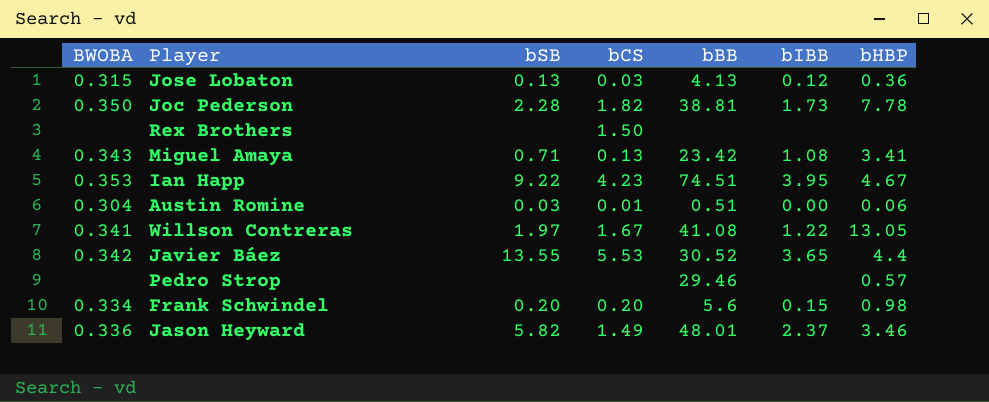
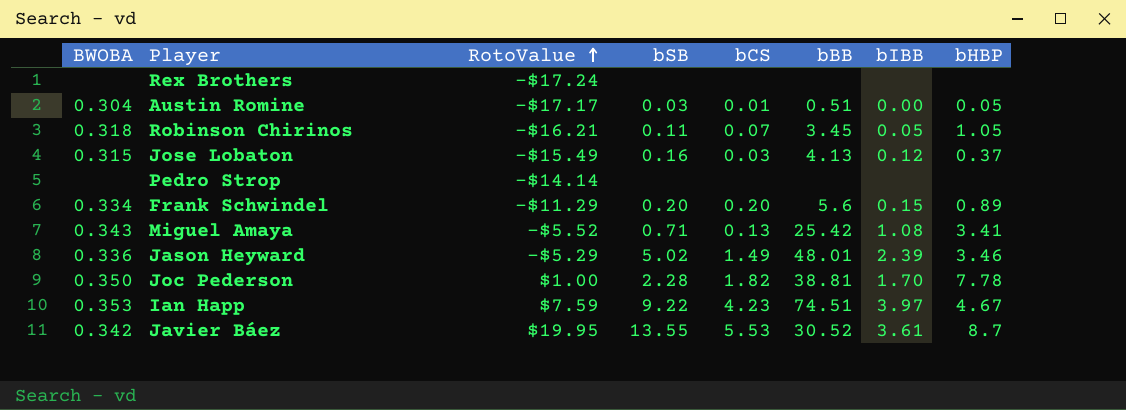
row order: none -> RotoValue ascending
column RotoValue | position: none -> 3
row Willson Contreras: 0.341 | 1.97 | 1.67 | 41.08 | 1.22 | 13.05 -> none
Rex Brothers | bCS: 1.50 -> none
Austin Romine | bHBP: 0.06 -> 0.05
row Robinson Chirinos: none -> 0.318 | -$16.21 | 0.11 | 0.07 | 3.45 | 0.05 | 1.05
Jose Lobaton | bSB: 0.13 -> 0.16
Jose Lobaton | bHBP: 0.36 -> 0.37
Pedro Strop | bBB: 29.46 -> none
Pedro Strop | bHBP: 0.57 -> none
Frank Schwindel | bHBP: 0.98 -> 0.89
Miguel Amaya | bBB: 23.42 -> 25.42
Jason Heyward | bSB: 5.82 -> 5.02
Jason Heyward | bIBB: 2.37 -> 2.39
Joc Pederson | bIBB: 1.73 -> 1.70
Ian Happ | bIBB: 3.95 -> 3.97
Javier Báez | bIBB: 3.65 -> 3.61
Javier Báez | bHBP: 4.4 -> 8.7

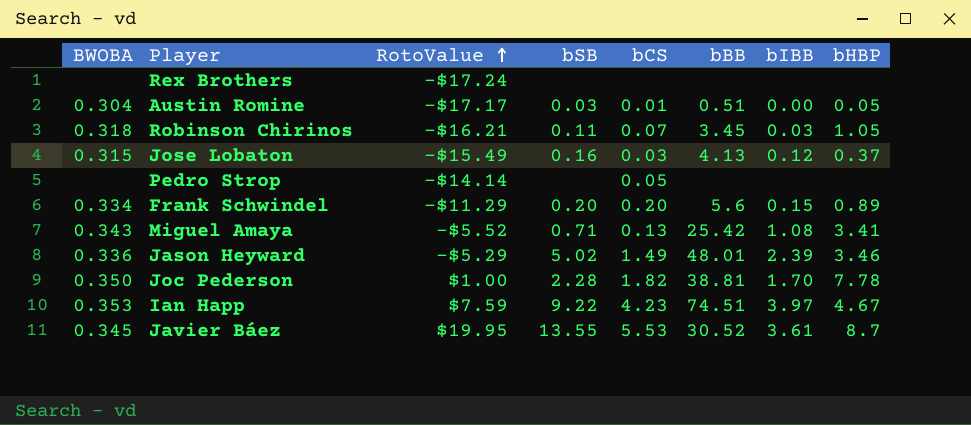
Robinson Chirinos | bIBB: 0.05 -> 0.03
Pedro Strop | bCS: none -> 0.05
Javier Báez | BWOBA: 0.342 -> 0.345

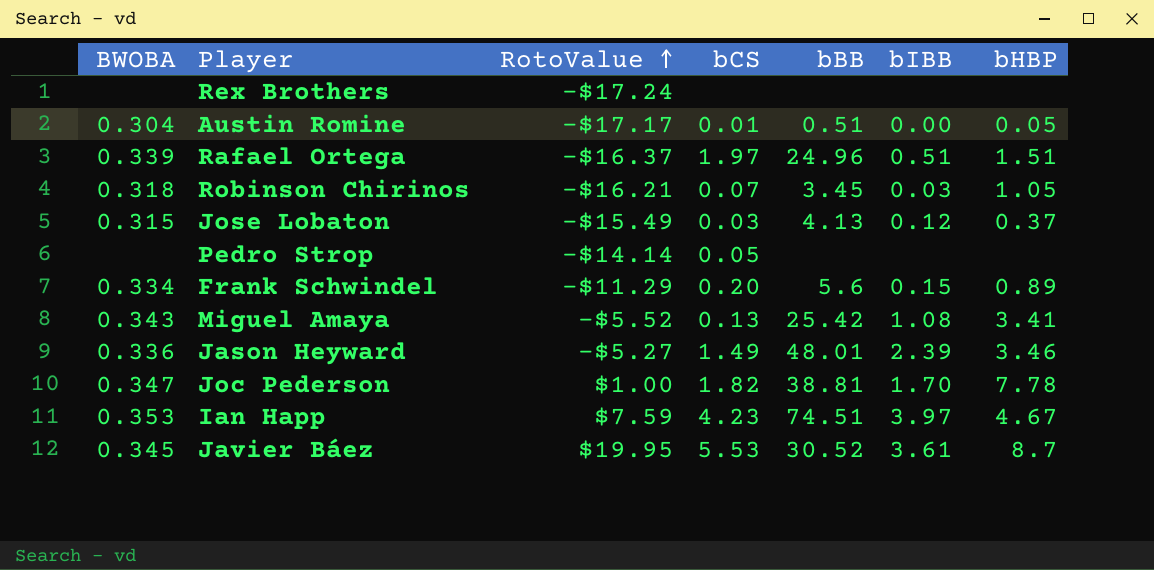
column bSB | position: 4 -> none
row Rafael Ortega: none -> 0.339 | -$16.37 | 1.97 | 24.96 | 0.51 | 1.51
Jason Heyward | RotoValue: -$5.29 -> -$5.27
Joc Pederson | BWOBA: 0.350 -> 0.347

